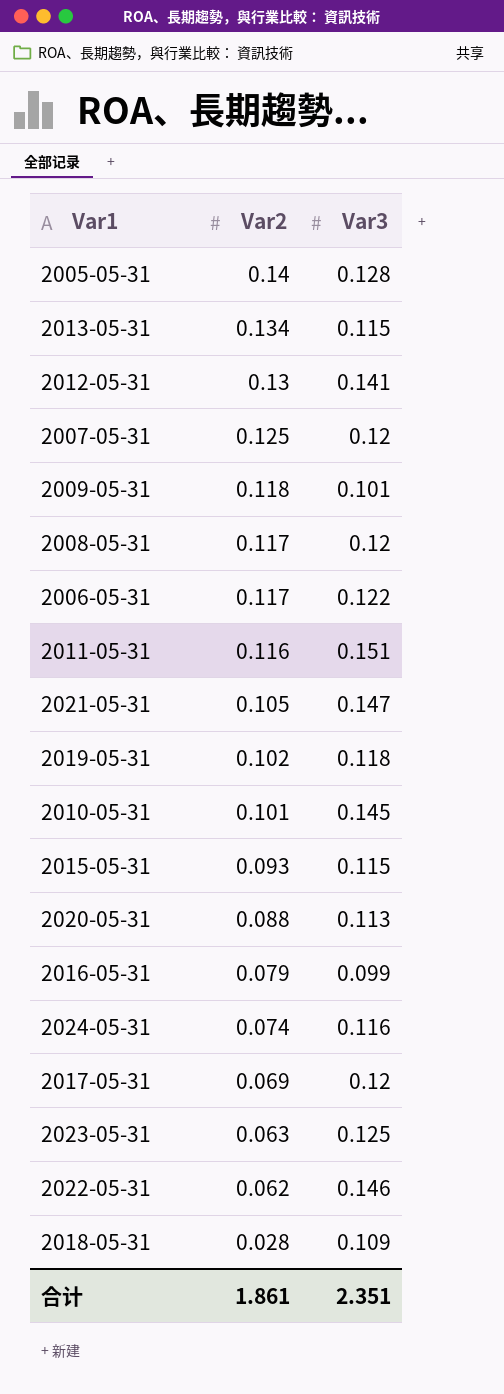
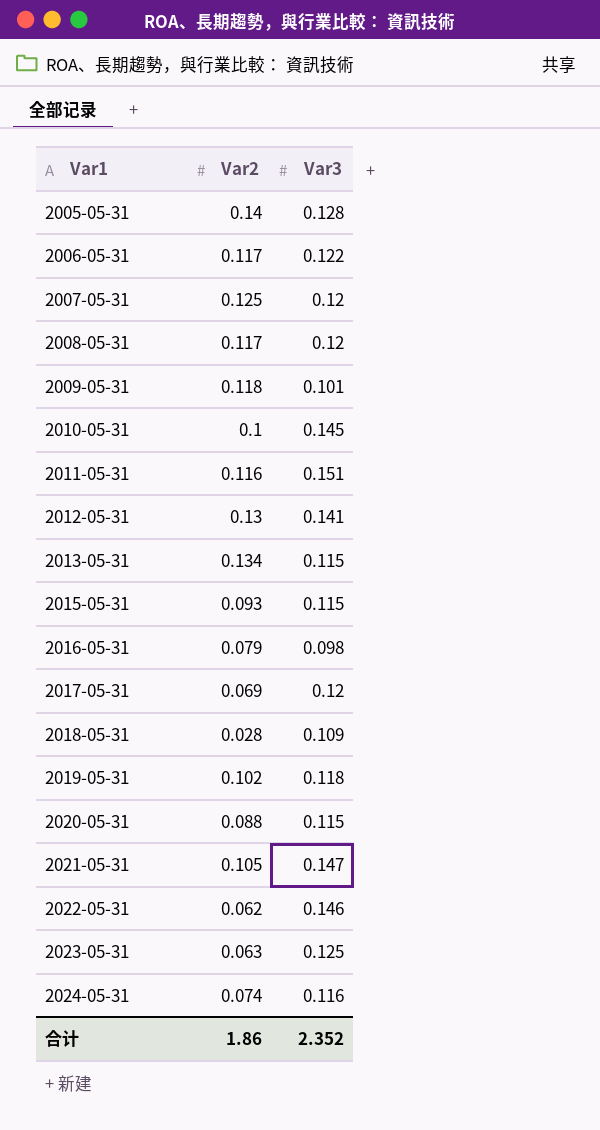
row order: Var2 descending -> Var1 ascending
2010-05-31 | Var2: 0.101 -> 0.1
2016-05-31 | Var3: 0.099 -> 0.098
2020-05-31 | Var3: 0.113 -> 0.115
合计 | Var2: 1.861 -> 1.86
合计 | Var3: 2.351 -> 2.352

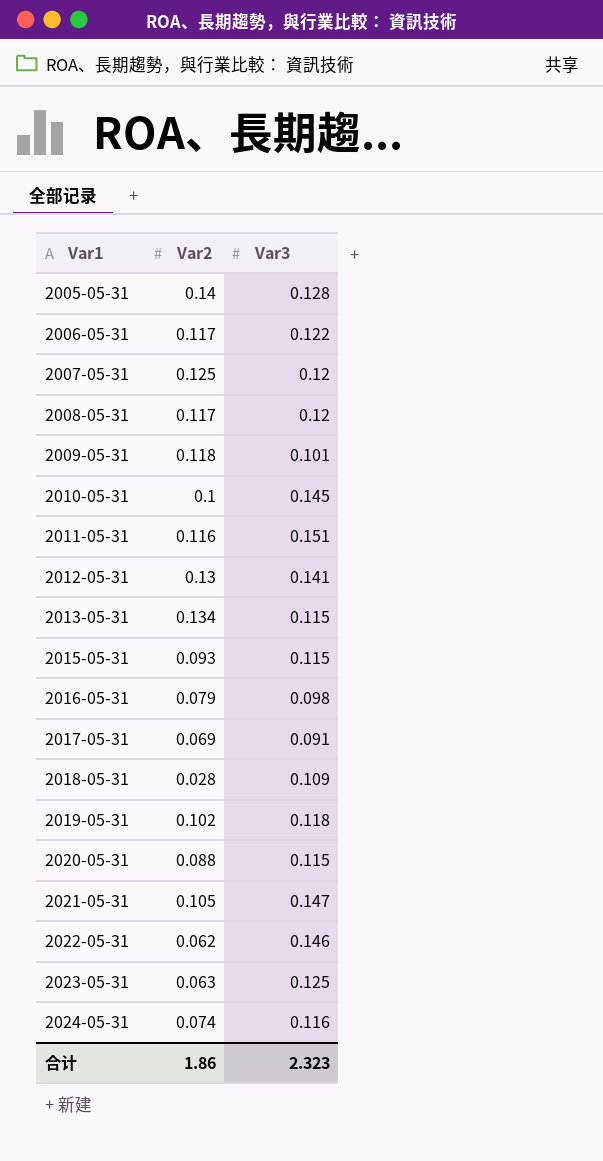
2017-05-31 | Var3: 0.12 -> 0.091
合计 | Var3: 2.352 -> 2.323

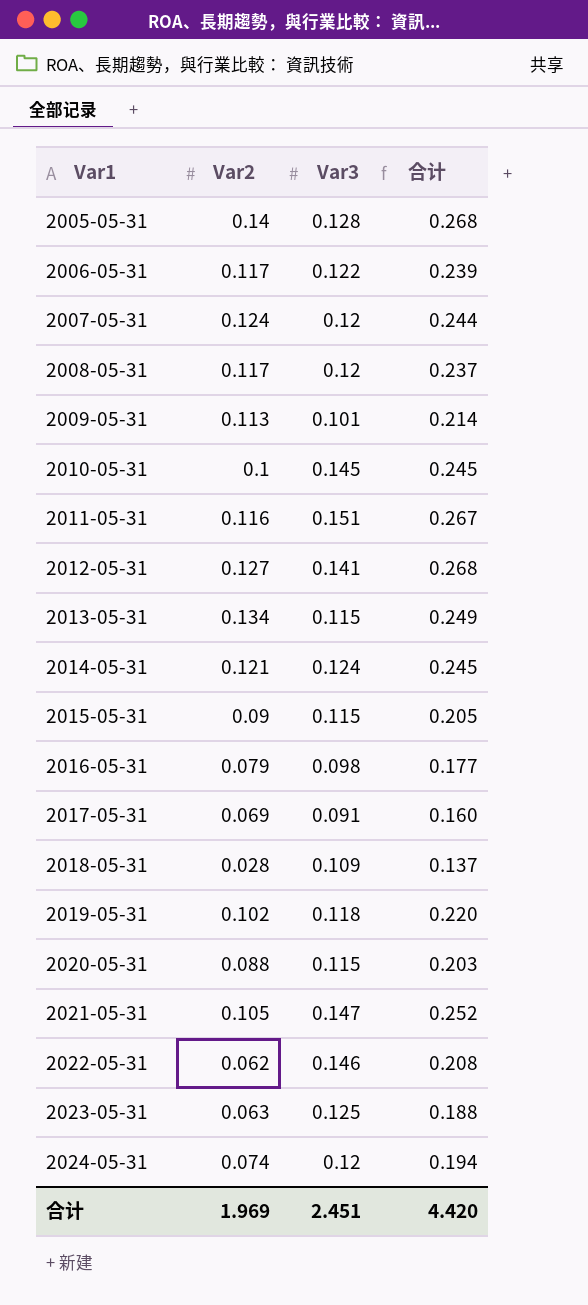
column 合计 | formula: none -> [Var2] + [Var3]
2007-05-31 | Var2: 0.125 -> 0.124
2009-05-31 | Var2: 0.118 -> 0.113
2012-05-31 | Var2: 0.13 -> 0.127
row 2014-05-31: none -> 0.121 | 0.124 | 0.245
2015-05-31 | Var2: 0.093 -> 0.09
2024-05-31 | Var3: 0.116 -> 0.12
合计 | Var2: 1.86 -> 1.969
合计 | Var3: 2.323 -> 2.451

